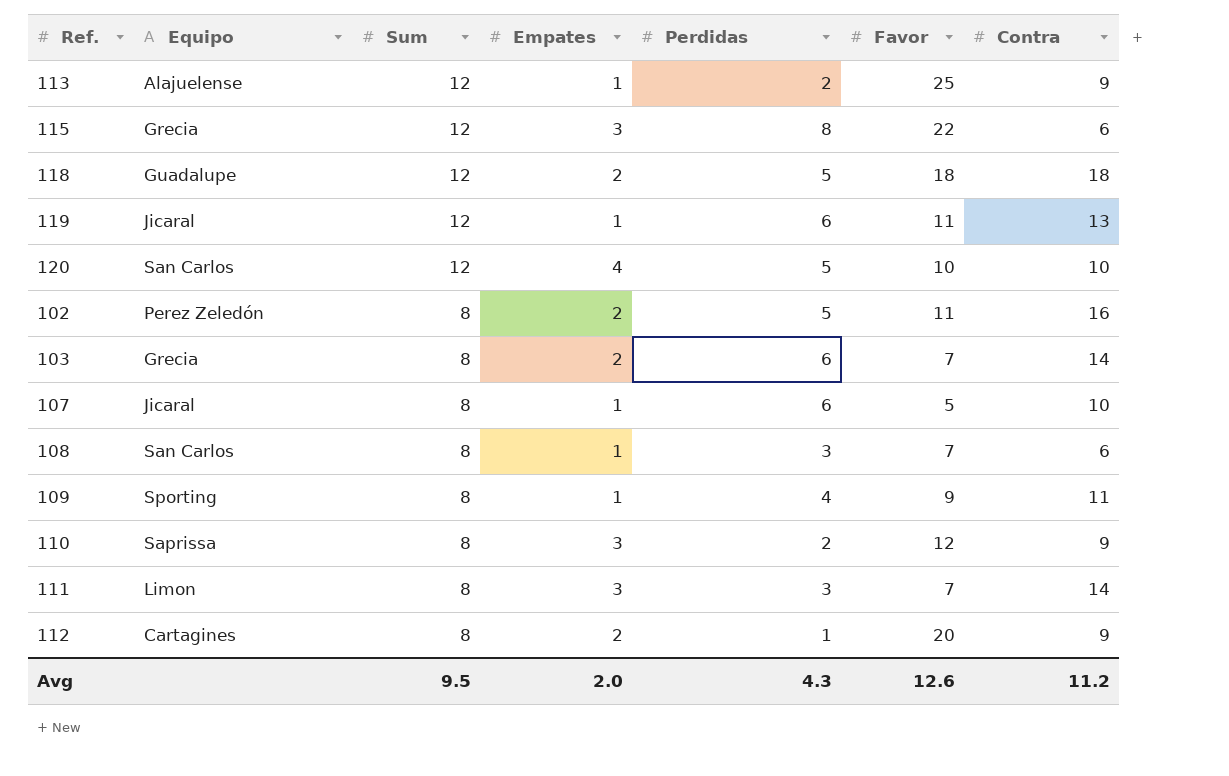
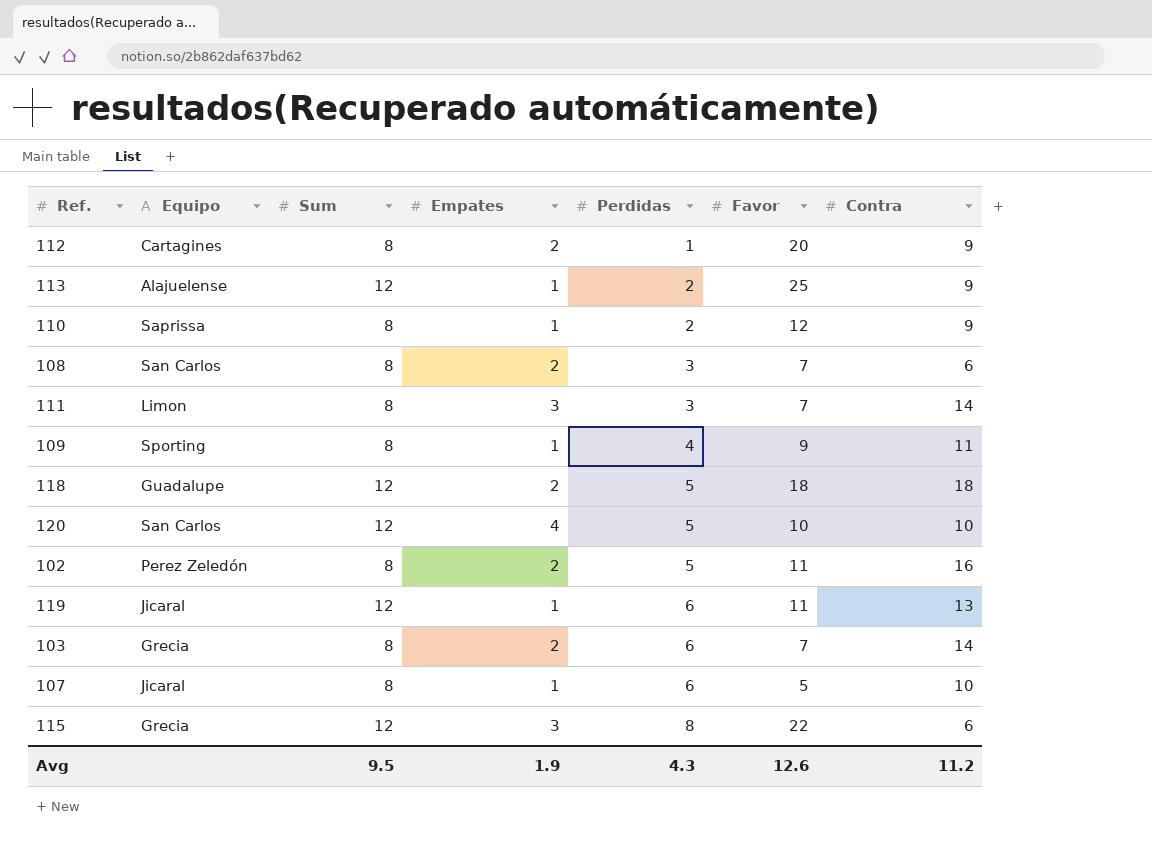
row order: Sum descending -> Perdidas ascending
110 | Empates: 3 -> 1
108 | Empates: 1 -> 2
Avg | Empates: 2.0 -> 1.9

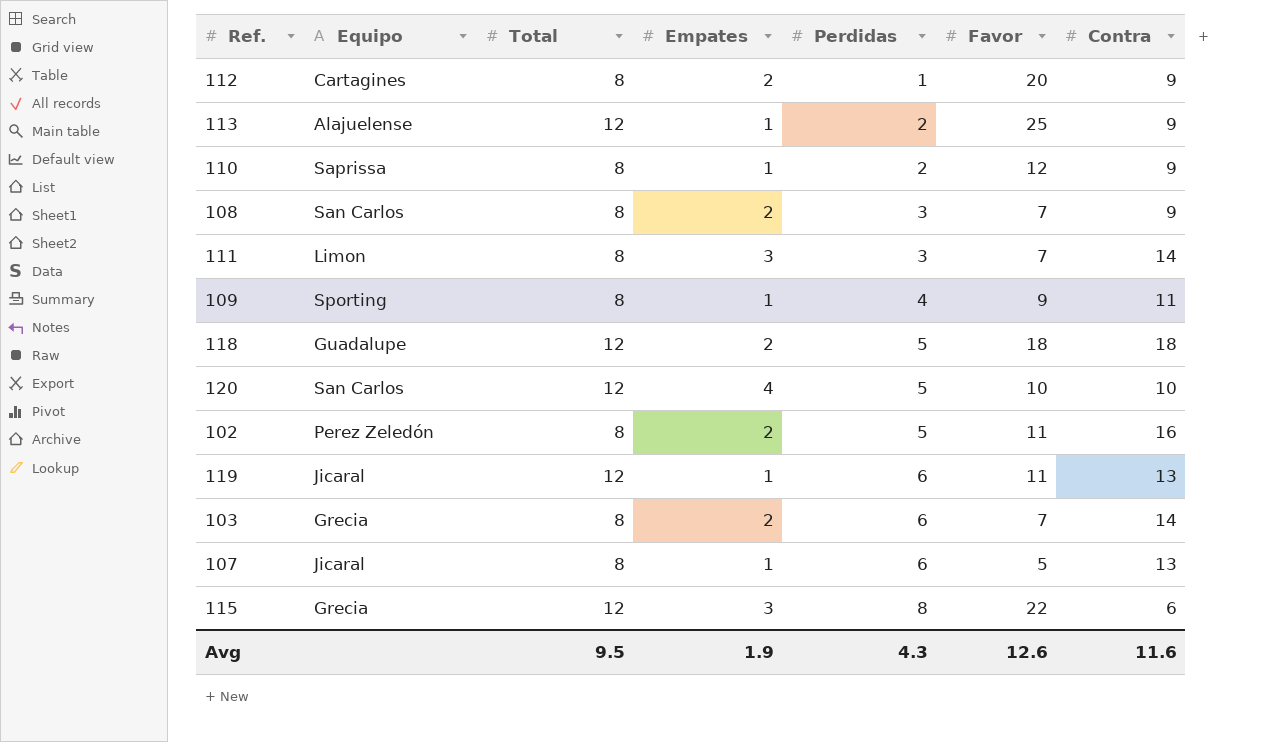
column name: Sum -> Total
108 | Contra: 6 -> 9
107 | Contra: 10 -> 13
Avg | Contra: 11.2 -> 11.6

